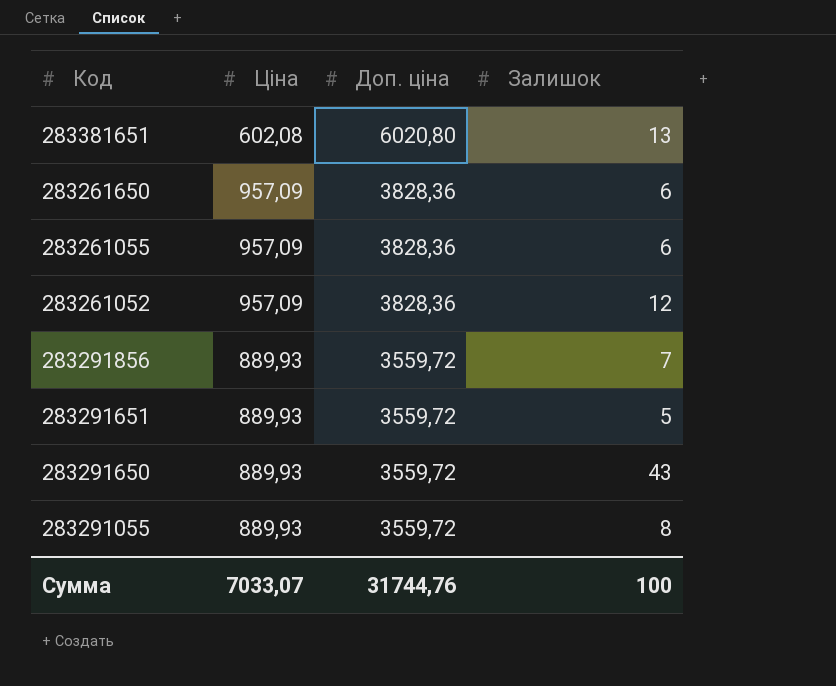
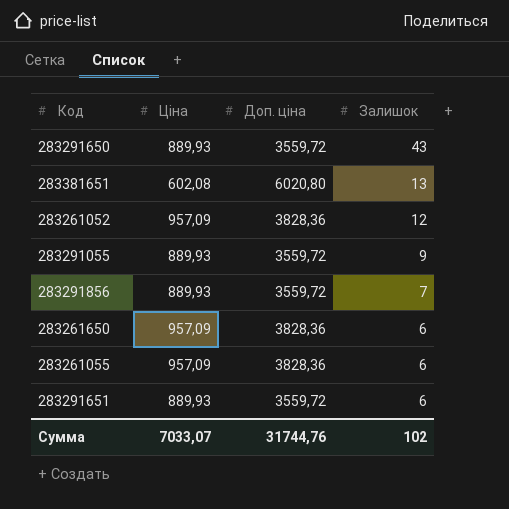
row order: Доп. ціна descending -> Залишок descending
283291055 | Залишок: 8 -> 9
283291651 | Залишок: 5 -> 6
Сумма | Залишок: 100 -> 102

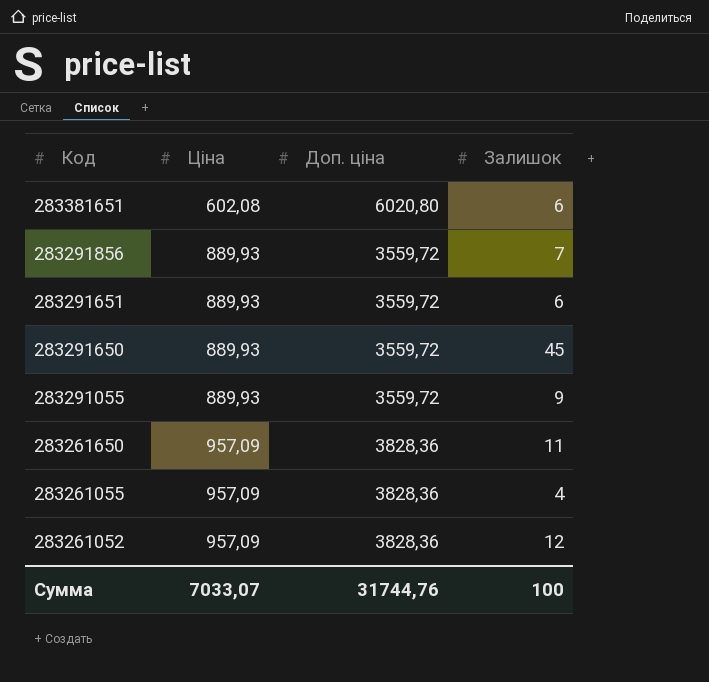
row order: Залишок descending -> Код descending
283381651 | Залишок: 13 -> 6
283291650 | Залишок: 43 -> 45
283261650 | Залишок: 6 -> 11
283261055 | Залишок: 6 -> 4
Сумма | Залишок: 102 -> 100

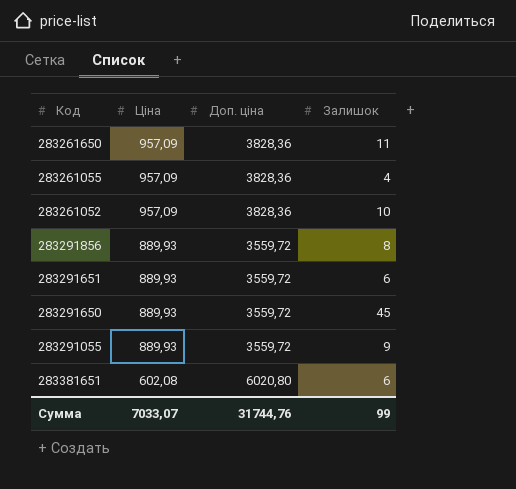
row order: Код descending -> Ціна descending
283261052 | Залишок: 12 -> 10
283291856 | Залишок: 7 -> 8
Сумма | Залишок: 100 -> 99

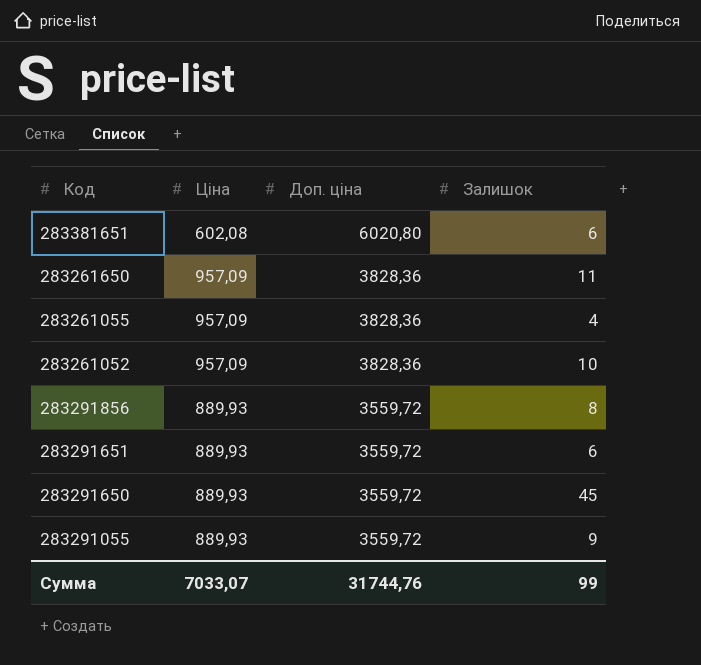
row order: Ціна descending -> Доп. ціна descending

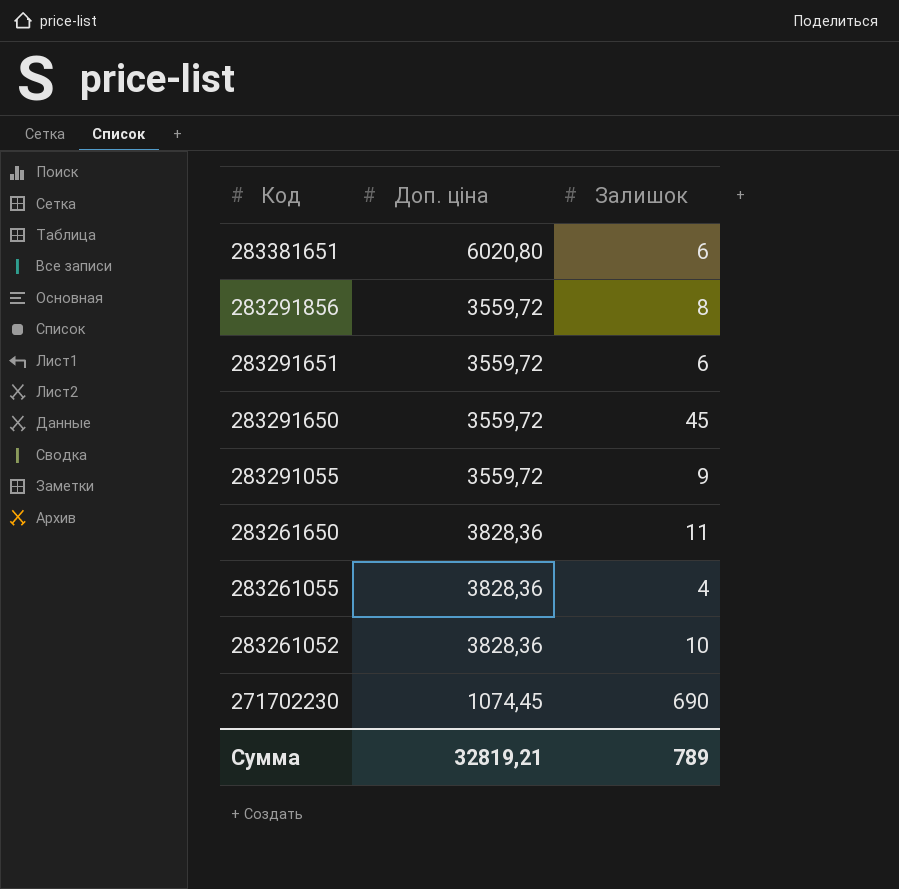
row order: Доп. ціна descending -> Код descending
column Ціна | position: 2 -> none
row 271702230: none -> 1074,45 | 690
Сумма | Доп. ціна: 31744,76 -> 32819,21
Сумма | Залишок: 99 -> 789

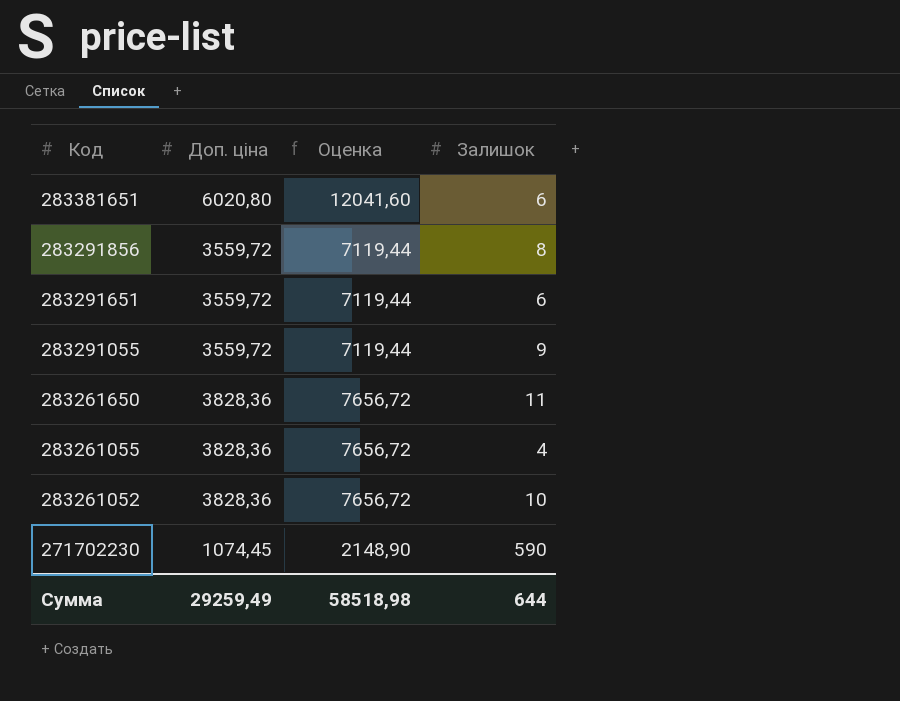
column Оценка | formula: none -> [Доп. ціна] * 2
row 283291650: 3559,72 | 45 -> none
271702230 | Залишок: 690 -> 590
Сумма | Доп. ціна: 32819,21 -> 29259,49
Сумма | Залишок: 789 -> 644

